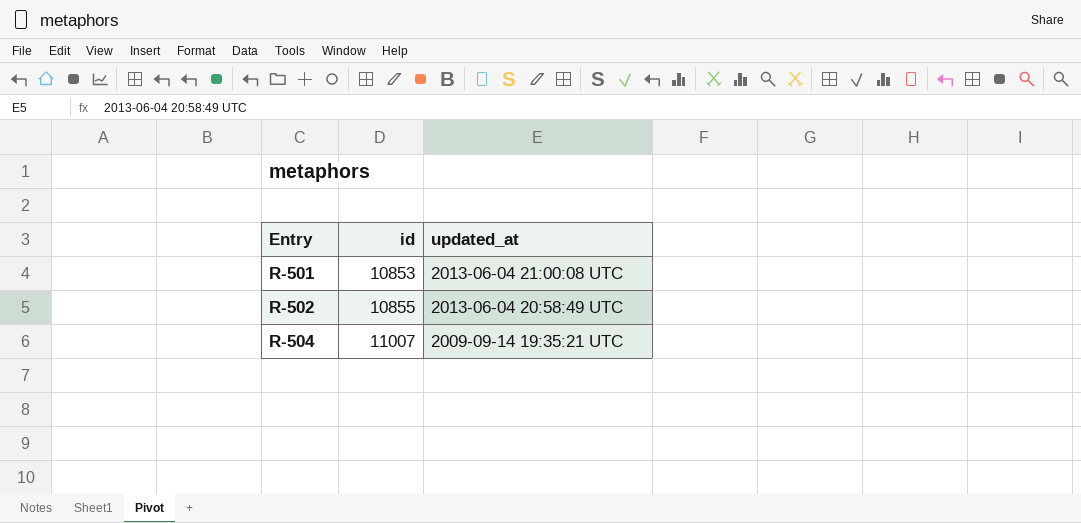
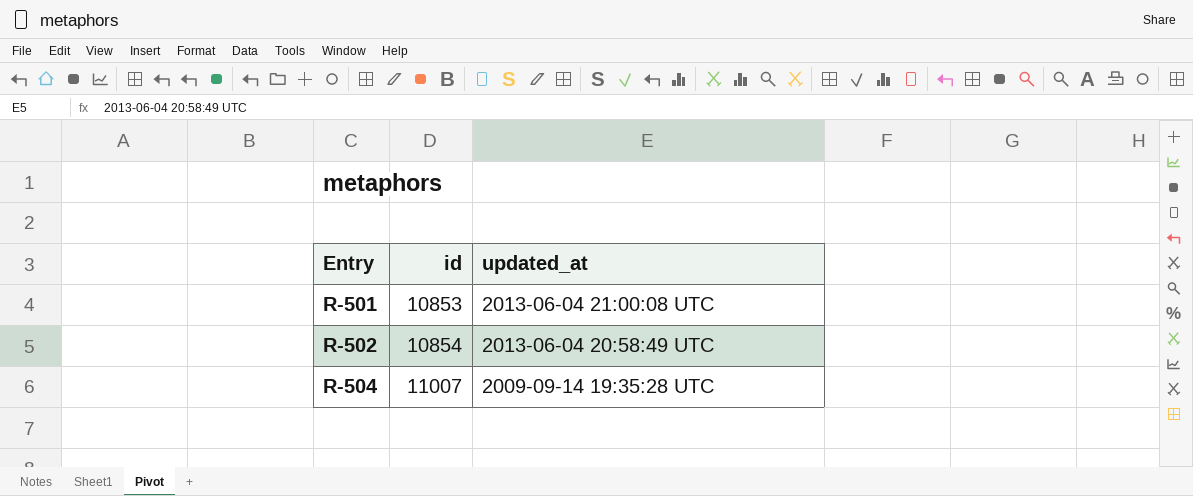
R-502 | id: 10855 -> 10854
R-504 | updated_at: 2009-09-14 19:35:21 UTC -> 2009-09-14 19:35:28 UTC

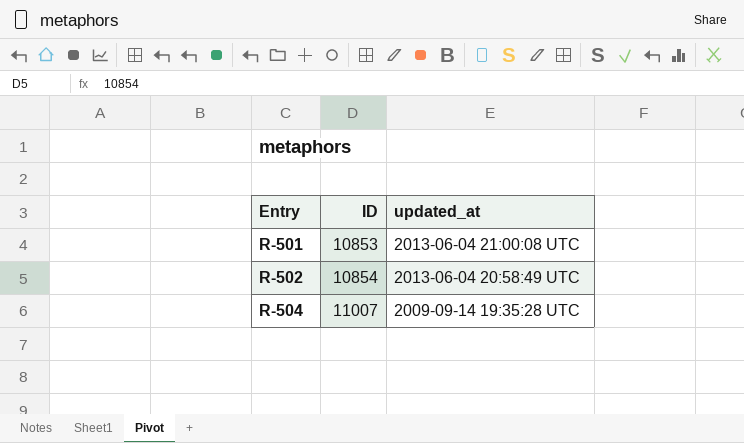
column name: id -> ID

